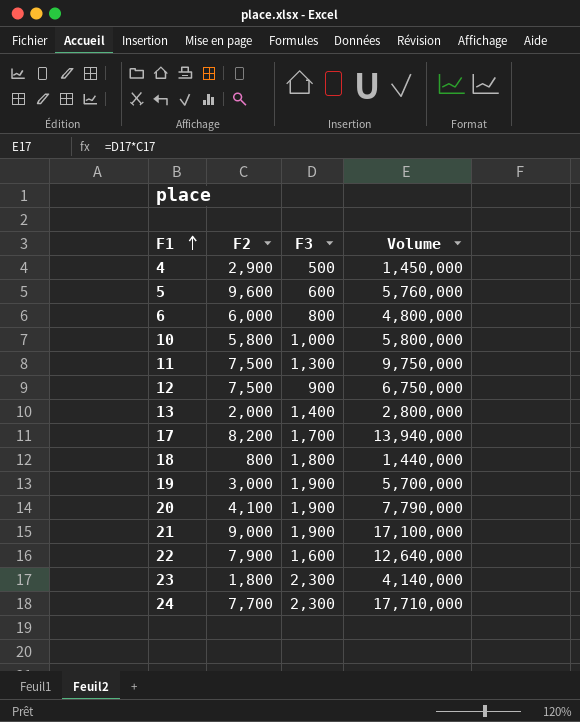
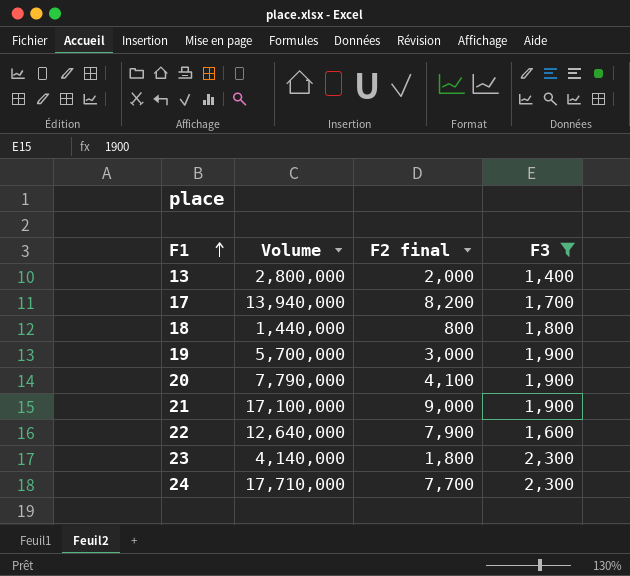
filter: none -> F3 >= 1,400
column Volume | position: 4 -> 2
column name: F2 -> F2 final

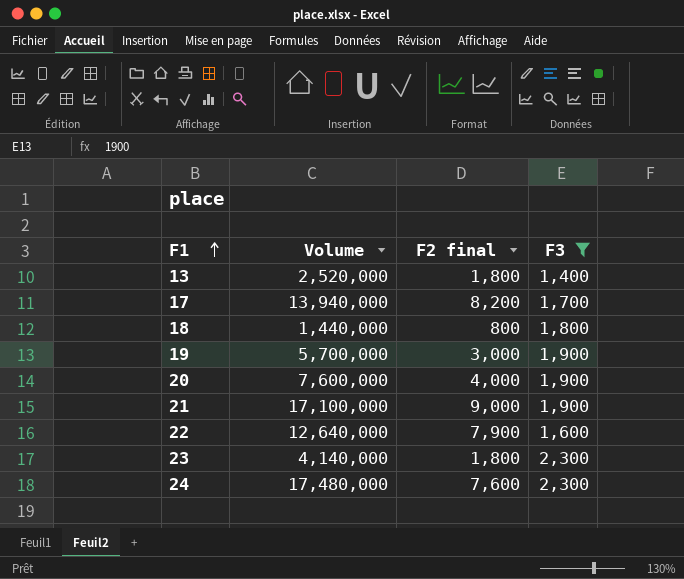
13 | Volume: 2,800,000 -> 2,520,000
13 | F2 final: 2,000 -> 1,800
20 | Volume: 7,790,000 -> 7,600,000
20 | F2 final: 4,100 -> 4,000
24 | Volume: 17,710,000 -> 17,480,000
24 | F2 final: 7,700 -> 7,600

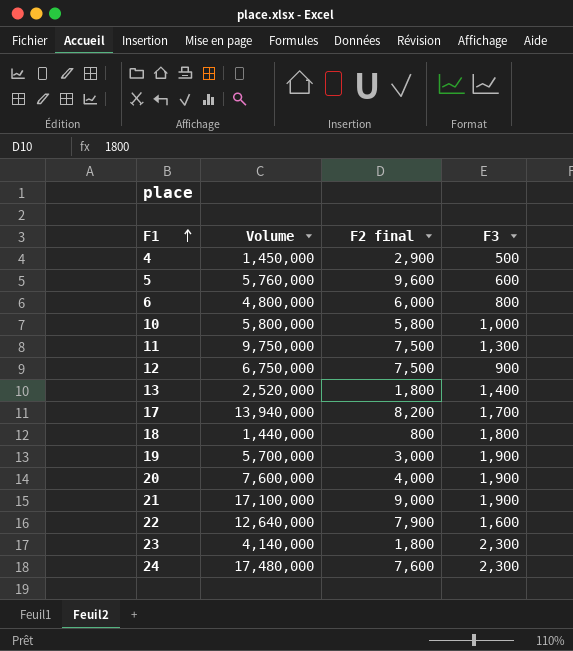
filter: F3 >= 1,400 -> none

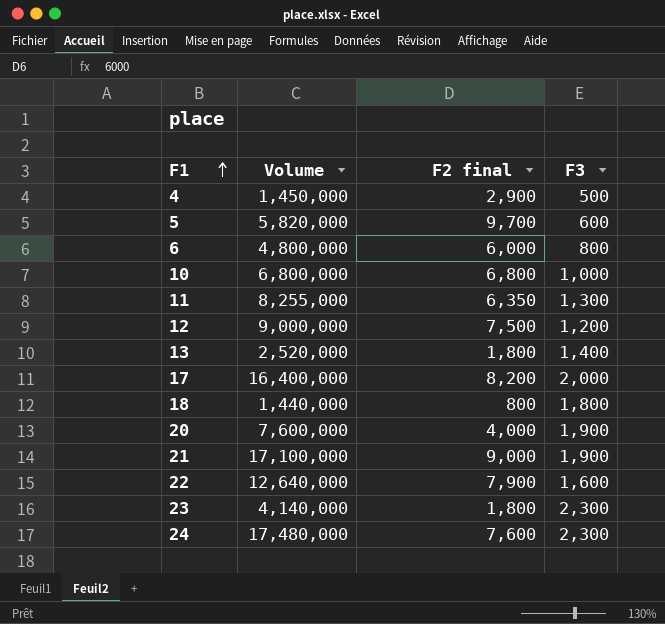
row 19: 5,700,000 | 3,000 | 1,900 -> none
5 | Volume: 5,760,000 -> 5,820,000
5 | F2 final: 9,600 -> 9,700
10 | Volume: 5,800,000 -> 6,800,000
10 | F2 final: 5,800 -> 6,800
11 | Volume: 9,750,000 -> 8,255,000
11 | F2 final: 7,500 -> 6,350
12 | Volume: 6,750,000 -> 9,000,000
12 | F3: 900 -> 1,200
17 | Volume: 13,940,000 -> 16,400,000
17 | F3: 1,700 -> 2,000

